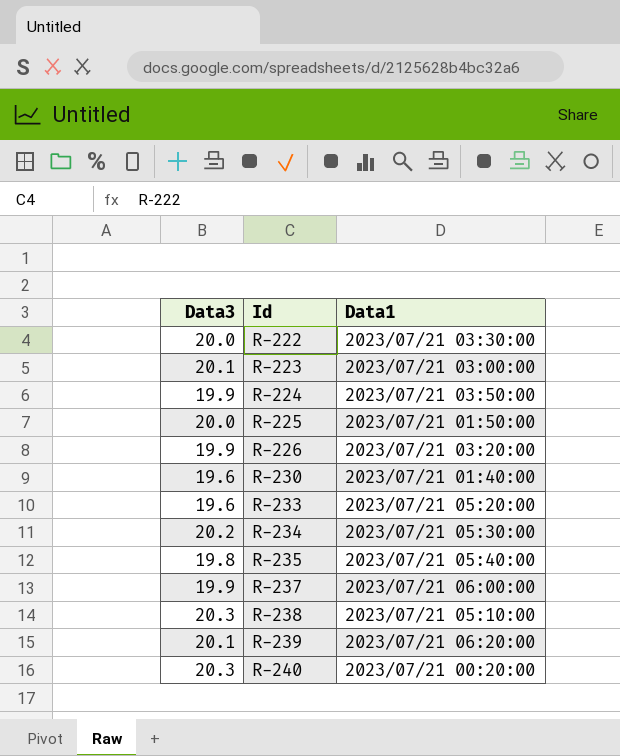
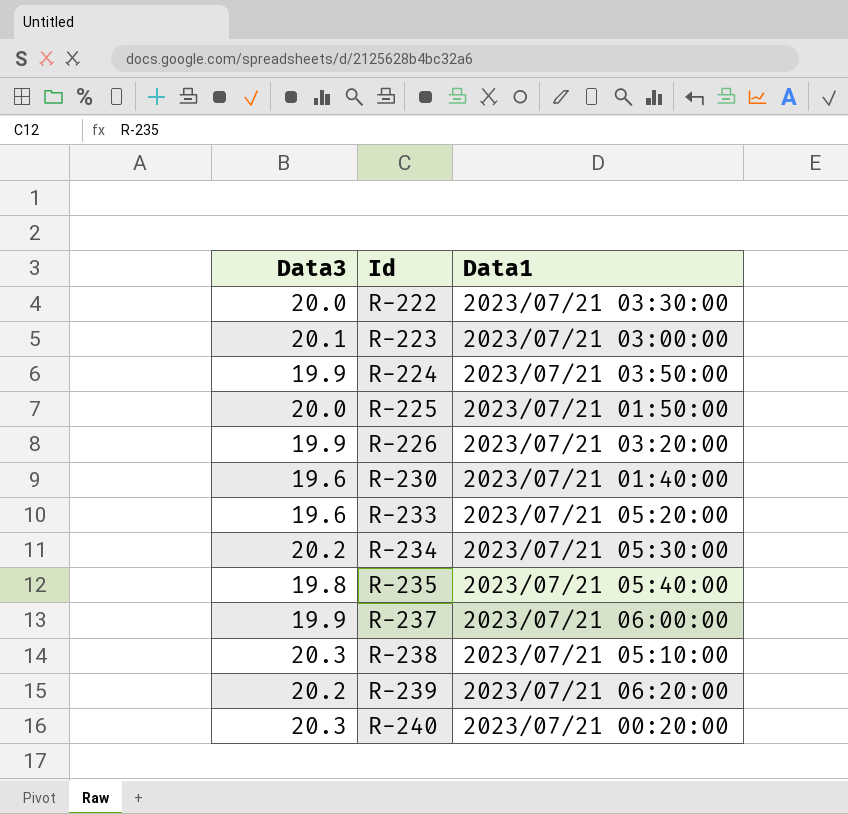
R-239 | Data3: 20.1 -> 20.2

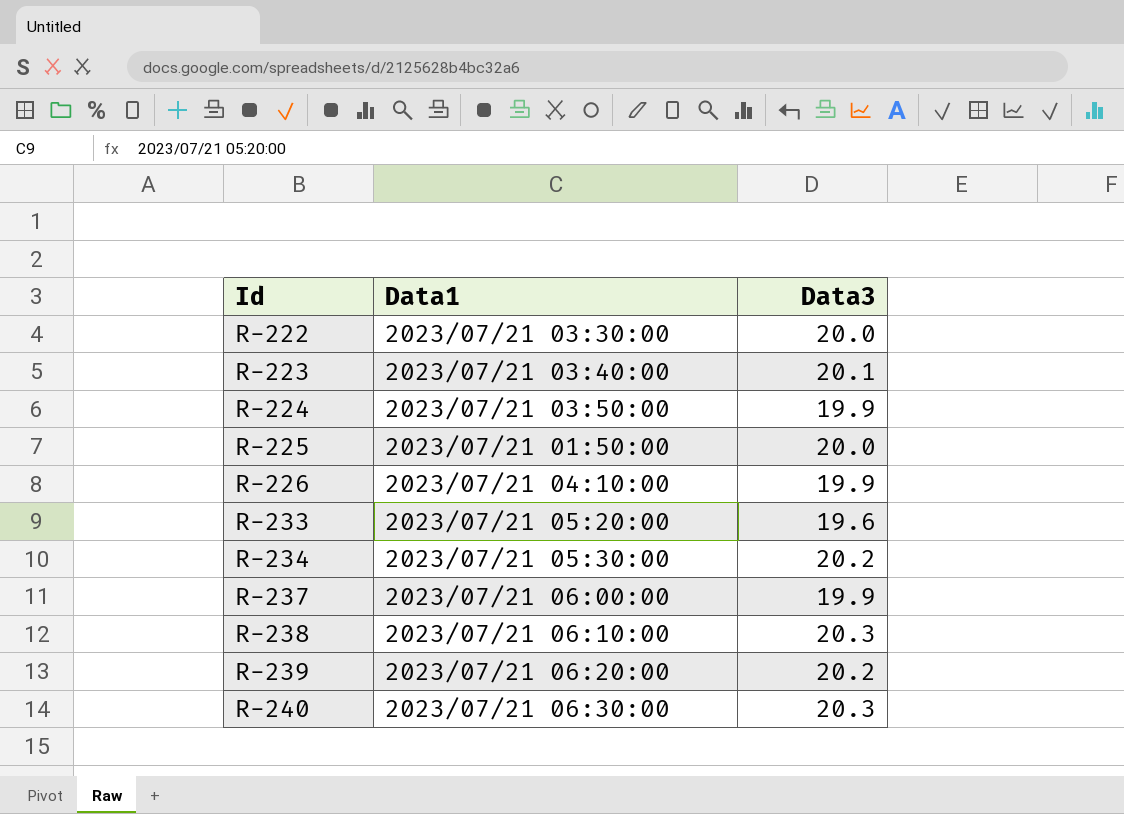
column Data3 | position: 1 -> 3
row R-230: 19.6 | 2023/07/21 01:40:00 -> none
row R-235: 19.8 | 2023/07/21 05:40:00 -> none
R-223 | Data1: 2023/07/21 03:00:00 -> 2023/07/21 03:40:00
R-226 | Data1: 2023/07/21 03:20:00 -> 2023/07/21 04:10:00
R-238 | Data1: 2023/07/21 05:10:00 -> 2023/07/21 06:10:00
R-240 | Data1: 2023/07/21 00:20:00 -> 2023/07/21 06:30:00

